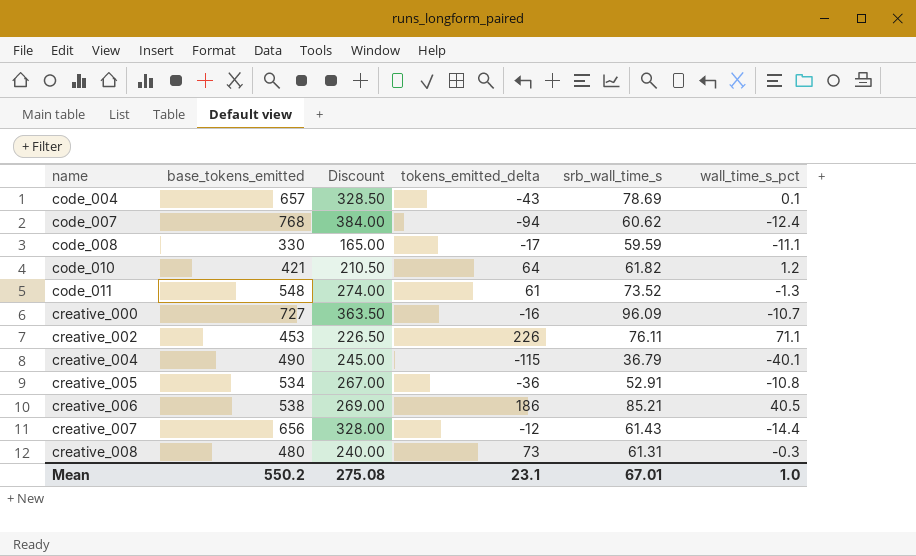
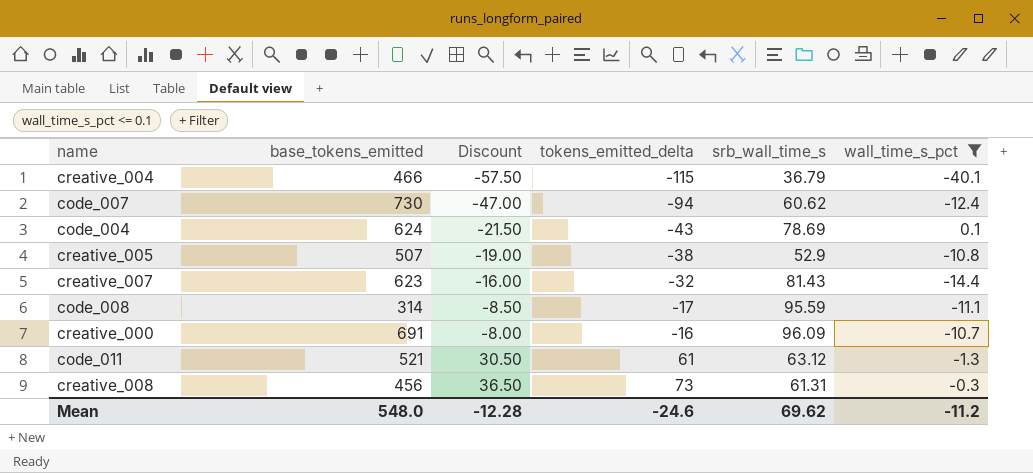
filter: none -> wall_time_s_pct <= 0.1
row order: name ascending -> Discount ascending
column Discount | formula: [base_tokens_emitted] * 0.5 -> [tokens_emitted_delta] * 0.5
creative_004 | base_tokens_emitted: 490 -> 466
code_007 | base_tokens_emitted: 768 -> 730
code_004 | base_tokens_emitted: 657 -> 624
creative_005 | base_tokens_emitted: 534 -> 507
creative_005 | tokens_emitted_delta: -36 -> -38
creative_005 | srb_wall_time_s: 52.91 -> 52.9
creative_007 | base_tokens_emitted: 656 -> 623
creative_007 | tokens_emitted_delta: -12 -> -32
creative_007 | srb_wall_time_s: 61.43 -> 81.43
code_008 | base_tokens_emitted: 330 -> 314
code_008 | srb_wall_time_s: 59.59 -> 95.59
creative_000 | base_tokens_emitted: 727 -> 691
code_011 | base_tokens_emitted: 548 -> 521
code_011 | srb_wall_time_s: 73.52 -> 63.12
creative_008 | base_tokens_emitted: 480 -> 456
Mean | base_tokens_emitted: 550.2 -> 548.0
Mean | Discount: 275.08 -> -12.28
Mean | tokens_emitted_delta: 23.1 -> -24.6
Mean | srb_wall_time_s: 67.01 -> 69.62
Mean | wall_time_s_pct: 1.0 -> -11.2

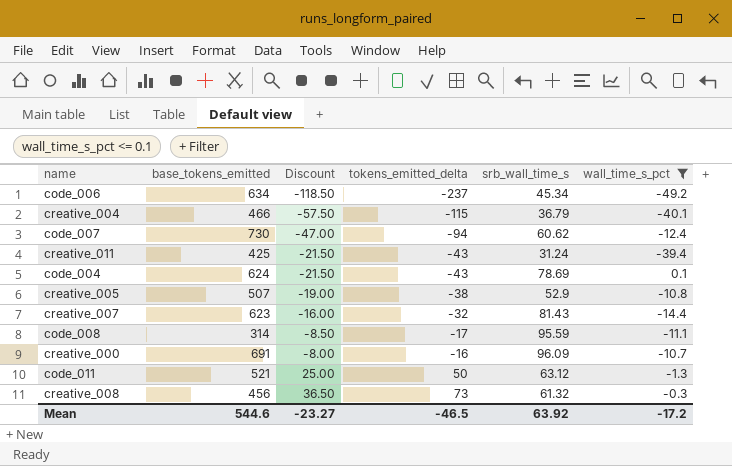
row code_006: none -> 634 | -118.50 | -237 | 45.34 | -49.2
row creative_011: none -> 425 | -21.50 | -43 | 31.24 | -39.4
code_011 | Discount: 30.50 -> 25.00
code_011 | tokens_emitted_delta: 61 -> 50
creative_008 | srb_wall_time_s: 61.31 -> 61.32
Mean | base_tokens_emitted: 548.0 -> 544.6
Mean | Discount: -12.28 -> -23.27
Mean | tokens_emitted_delta: -24.6 -> -46.5
Mean | srb_wall_time_s: 69.62 -> 63.92
Mean | wall_time_s_pct: -11.2 -> -17.2

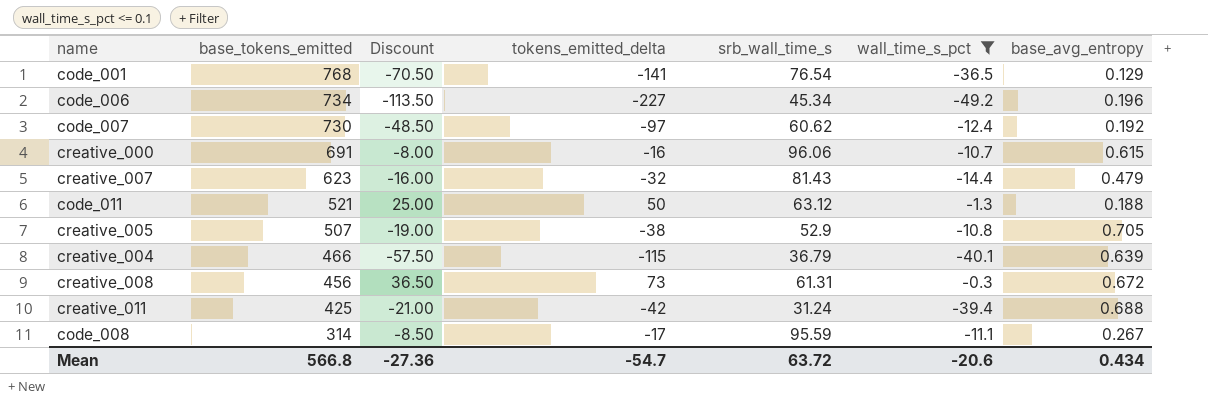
row order: Discount ascending -> base_tokens_emitted descending
column base_avg_entropy | position: none -> 7
row code_004: 624 | -21.50 | -43 | 78.69 | 0.1 -> none
row code_001: none -> 768 | -70.50 | -141 | 76.54 | -36.5 | 0.129
code_006 | base_tokens_emitted: 634 -> 734
code_006 | Discount: -118.50 -> -113.50
code_006 | tokens_emitted_delta: -237 -> -227
code_007 | Discount: -47.00 -> -48.50
code_007 | tokens_emitted_delta: -94 -> -97
creative_000 | srb_wall_time_s: 96.09 -> 96.06
creative_008 | srb_wall_time_s: 61.32 -> 61.31
creative_011 | Discount: -21.50 -> -21.00
creative_011 | tokens_emitted_delta: -43 -> -42
Mean | base_tokens_emitted: 544.6 -> 566.8
Mean | Discount: -23.27 -> -27.36
Mean | tokens_emitted_delta: -46.5 -> -54.7
Mean | srb_wall_time_s: 63.92 -> 63.72
Mean | wall_time_s_pct: -17.2 -> -20.6

